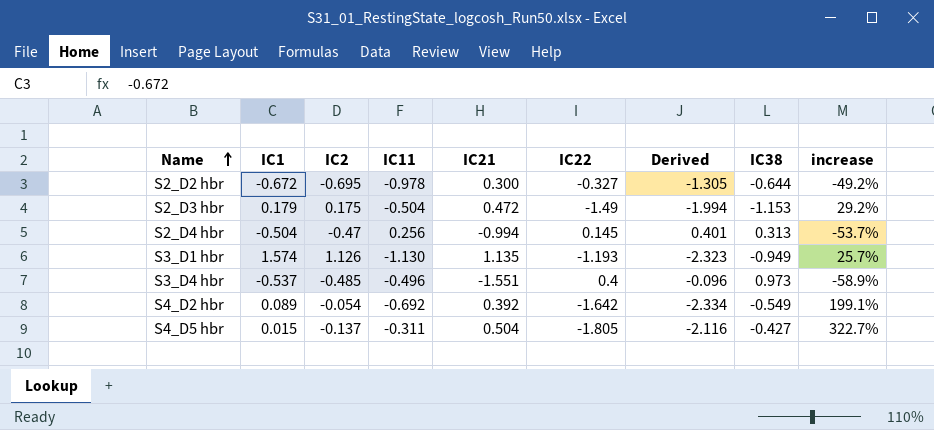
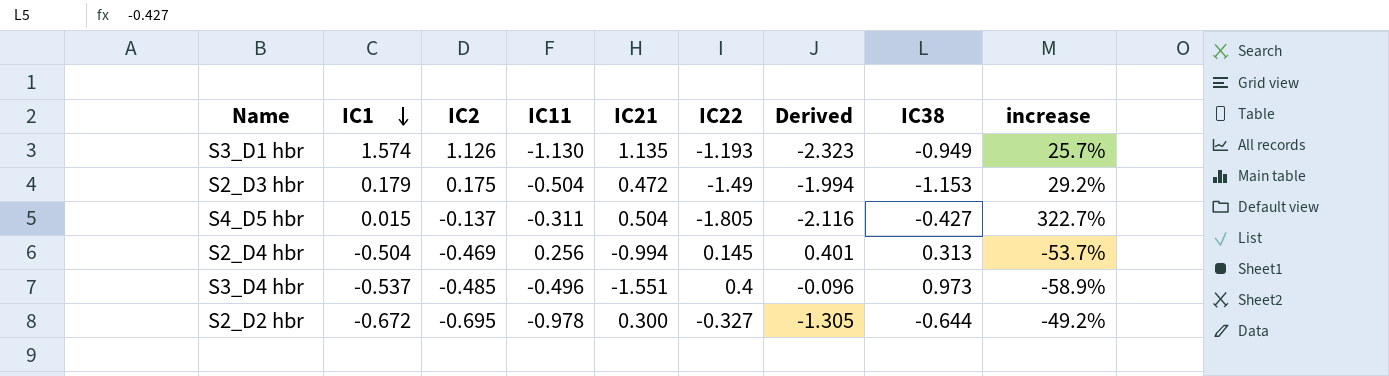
row order: Name ascending -> IC1 descending
row S4_D2 hbr: 0.089 | -0.054 | -0.692 | 0.392 | -1.642 | -2.334 | -0.549 | 199.1% -> none
S2_D4 hbr | IC2: -0.47 -> -0.469

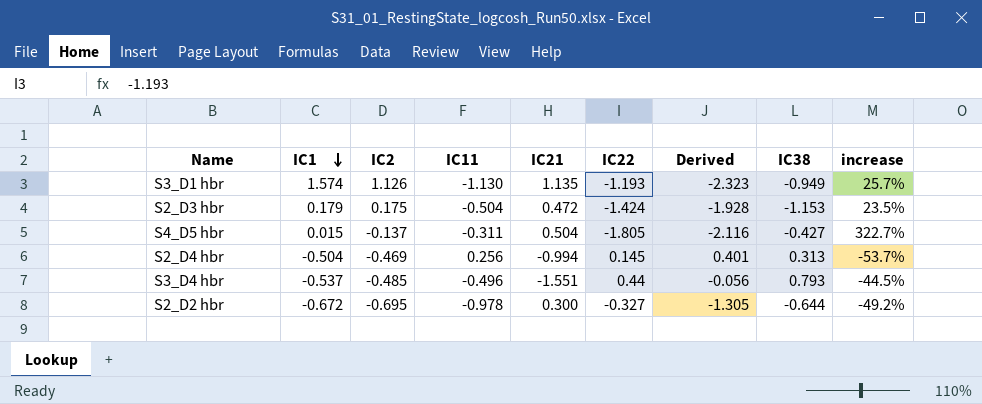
S2_D3 hbr | IC22: -1.49 -> -1.424
S2_D3 hbr | Derived: -1.994 -> -1.928
S2_D3 hbr | increase: 29.2% -> 23.5%
S3_D4 hbr | IC22: 0.4 -> 0.44
S3_D4 hbr | Derived: -0.096 -> -0.056
S3_D4 hbr | IC38: 0.973 -> 0.793
S3_D4 hbr | increase: -58.9% -> -44.5%

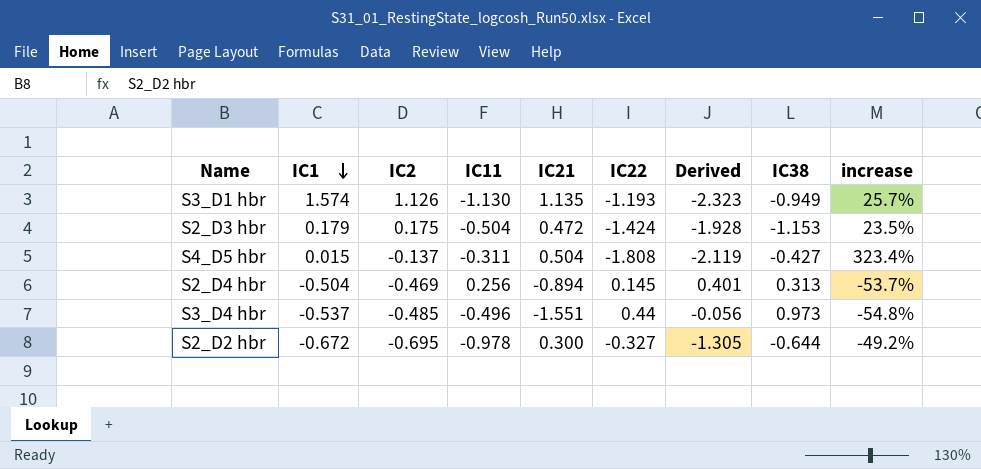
S4_D5 hbr | IC22: -1.805 -> -1.808
S4_D5 hbr | Derived: -2.116 -> -2.119
S4_D5 hbr | increase: 322.7% -> 323.4%
S2_D4 hbr | IC21: -0.994 -> -0.894
S3_D4 hbr | IC38: 0.793 -> 0.973
S3_D4 hbr | increase: -44.5% -> -54.8%

